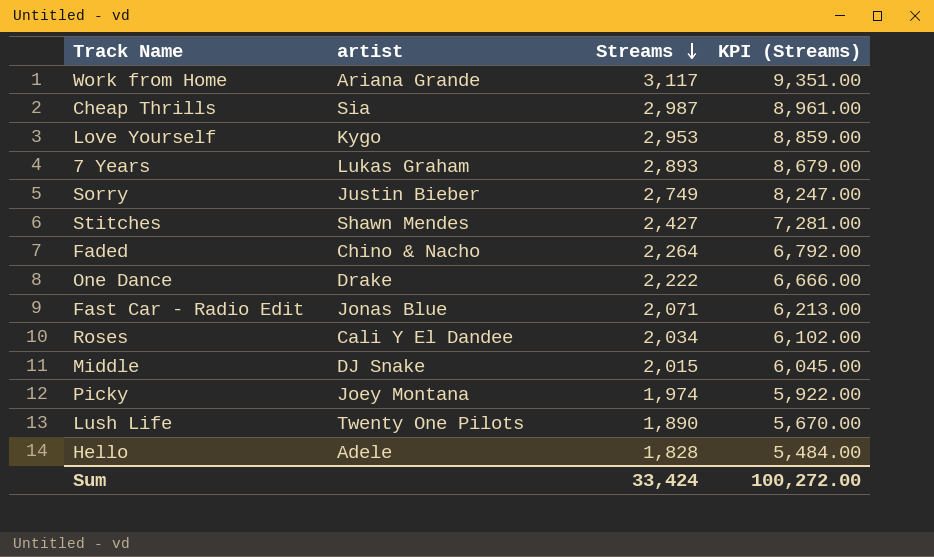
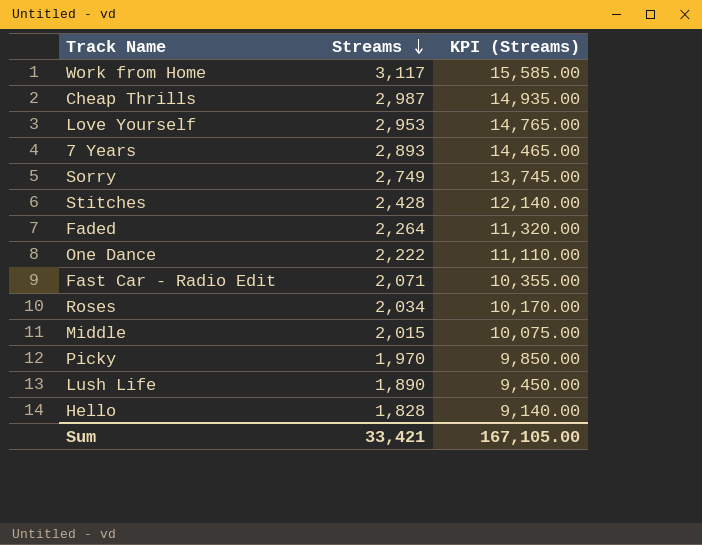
column artist | position: 2 -> none
column KPI (Streams) | formula: [Streams] * 3 -> [Streams] * 5
Stitches | Streams: 2,427 -> 2,428
Picky | Streams: 1,974 -> 1,970
Sum | Streams: 33,424 -> 33,421
Sum | KPI (Streams): 100,272.00 -> 167,105.00

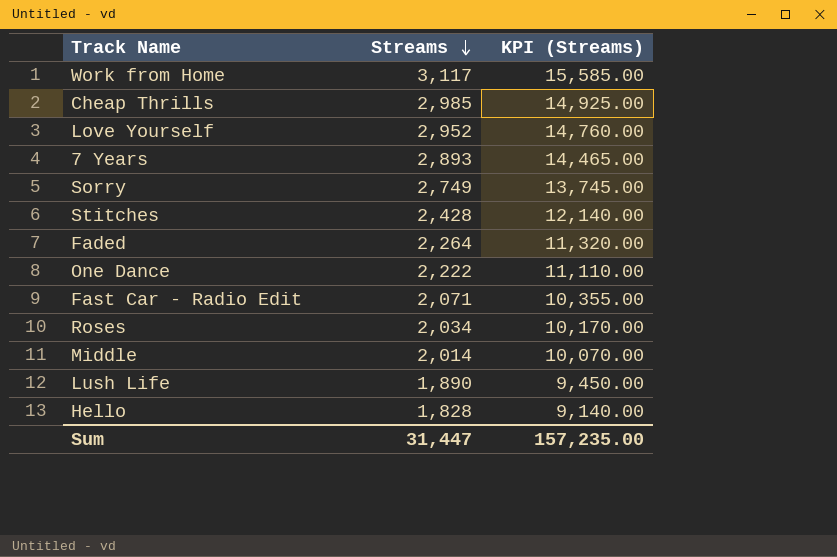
row Picky: 1,970 | 9,850.00 -> none
Cheap Thrills | Streams: 2,987 -> 2,985
Cheap Thrills | KPI (Streams): 14,935.00 -> 14,925.00
Love Yourself | Streams: 2,953 -> 2,952
Love Yourself | KPI (Streams): 14,765.00 -> 14,760.00
Middle | Streams: 2,015 -> 2,014
Middle | KPI (Streams): 10,075.00 -> 10,070.00
Sum | Streams: 33,421 -> 31,447
Sum | KPI (Streams): 167,105.00 -> 157,235.00

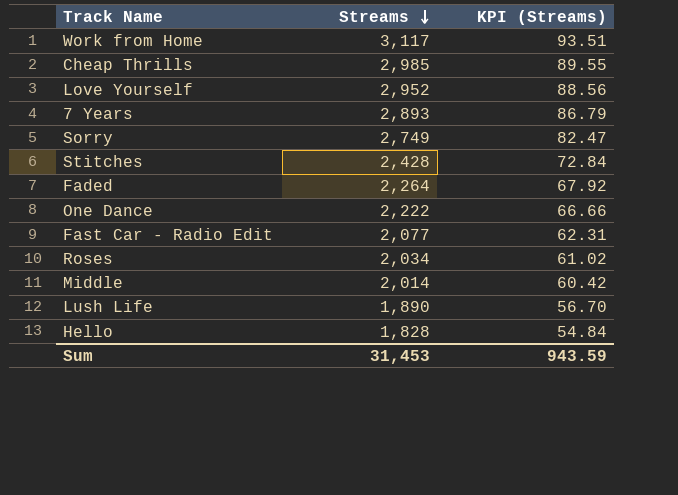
column KPI (Streams) | formula: [Streams] * 5 -> [Streams] * 0.03
Fast Car - Radio Edit | Streams: 2,071 -> 2,077
Sum | Streams: 31,447 -> 31,453
Sum | KPI (Streams): 157,235.00 -> 943.59

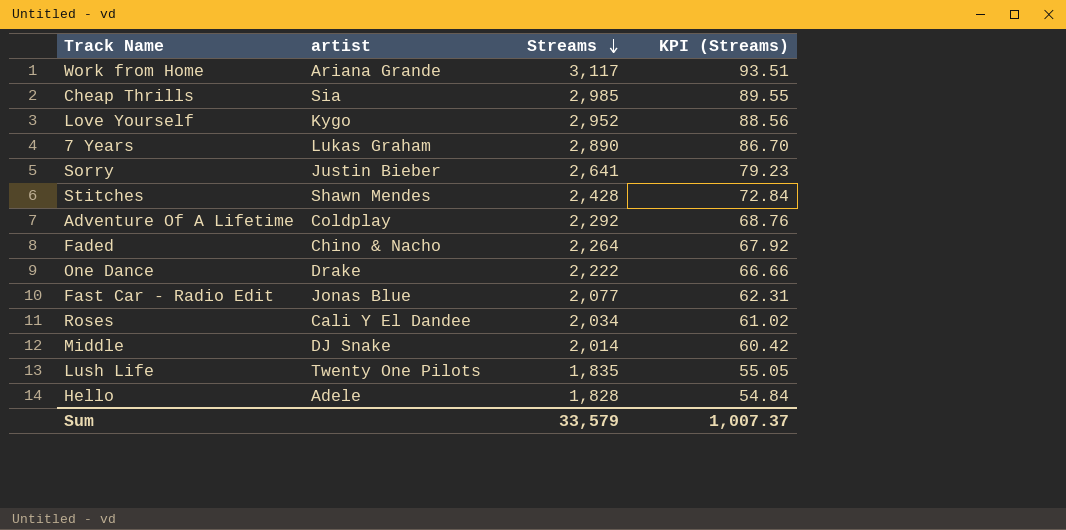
column artist | position: none -> 2
7 Years | Streams: 2,893 -> 2,890
7 Years | KPI (Streams): 86.79 -> 86.70
Sorry | Streams: 2,749 -> 2,641
Sorry | KPI (Streams): 82.47 -> 79.23
row Adventure Of A Lifetime: none -> Coldplay | 2,292 | 68.76
Lush Life | Streams: 1,890 -> 1,835
Lush Life | KPI (Streams): 56.70 -> 55.05
Sum | Streams: 31,453 -> 33,579
Sum | KPI (Streams): 943.59 -> 1,007.37

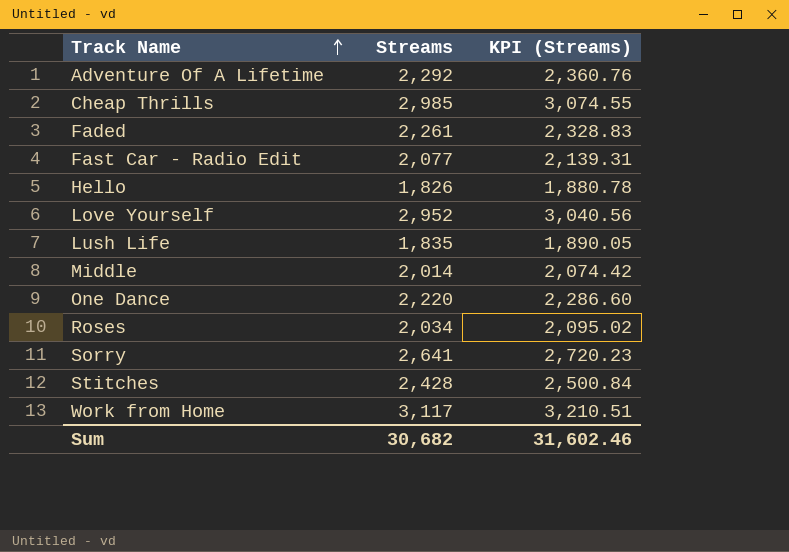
row order: Streams descending -> Track Name ascending
column artist | position: 2 -> none
column KPI (Streams) | formula: [Streams] * 0.03 -> [Streams] * 1.03
row 7 Years: Lukas Graham | 2,890 | 86.70 -> none
Faded | Streams: 2,264 -> 2,261
Hello | Streams: 1,828 -> 1,826
One Dance | Streams: 2,222 -> 2,220
Sum | Streams: 33,579 -> 30,682
Sum | KPI (Streams): 1,007.37 -> 31,602.46

